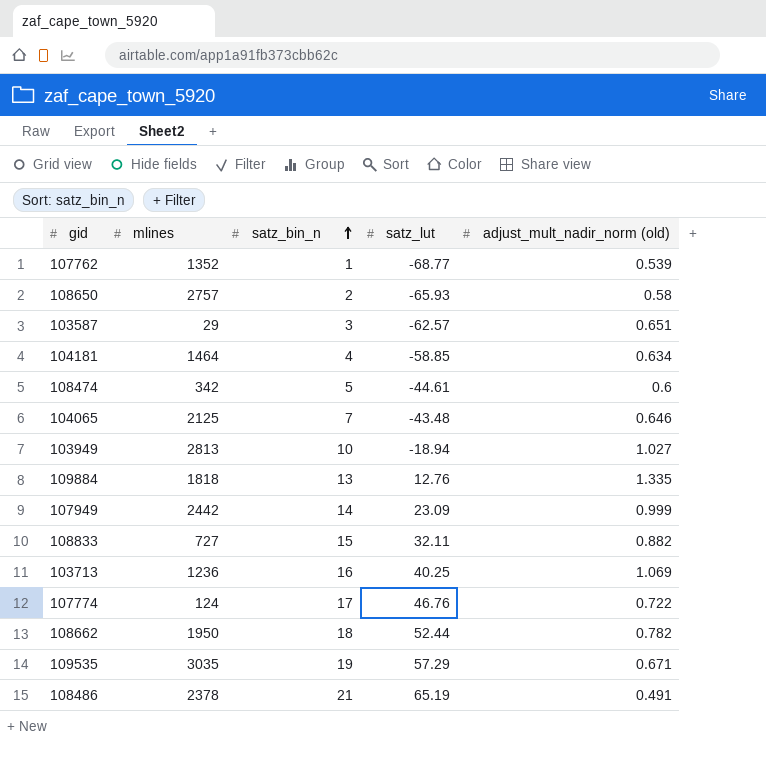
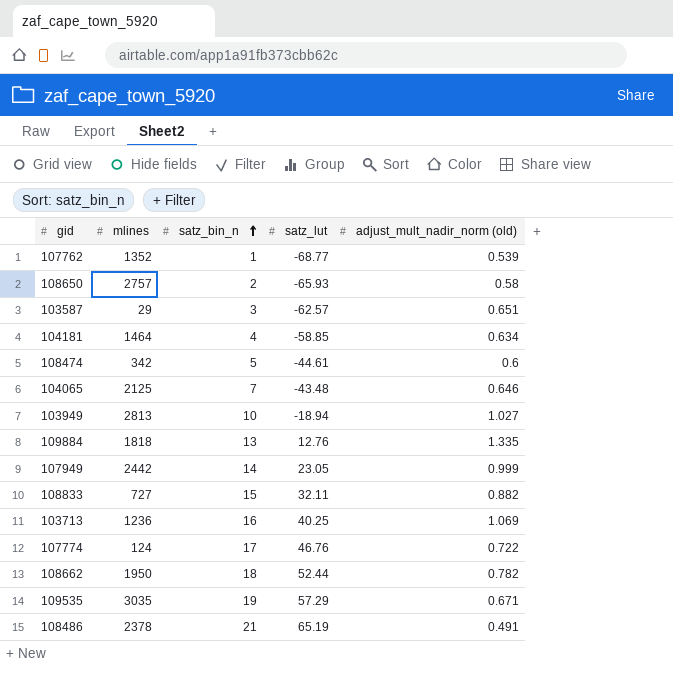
107949 | satz_lut: 23.09 -> 23.05

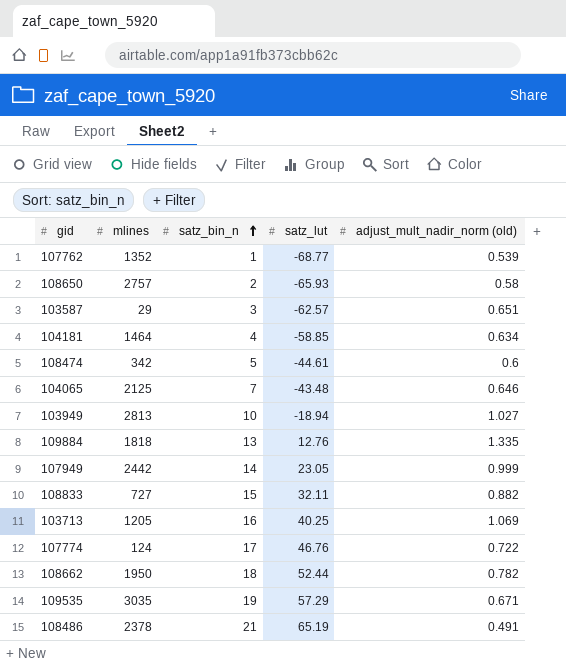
103713 | mlines: 1236 -> 1205

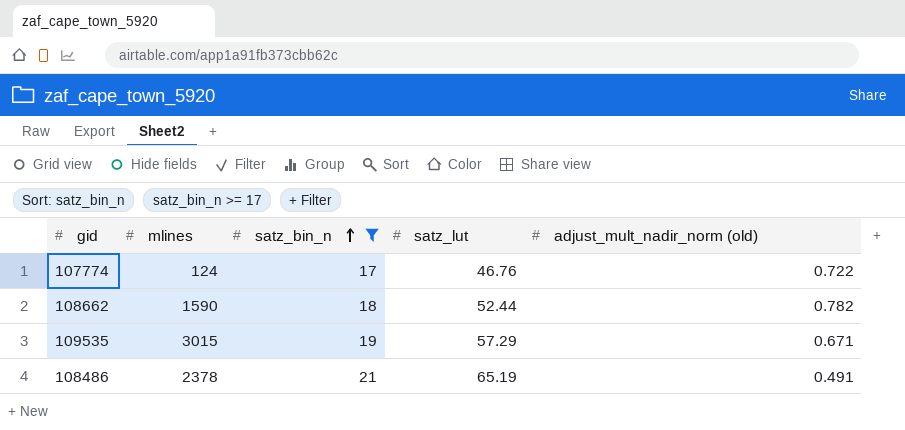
filter: none -> satz_bin_n >= 17
108662 | mlines: 1950 -> 1590
109535 | mlines: 3035 -> 3015

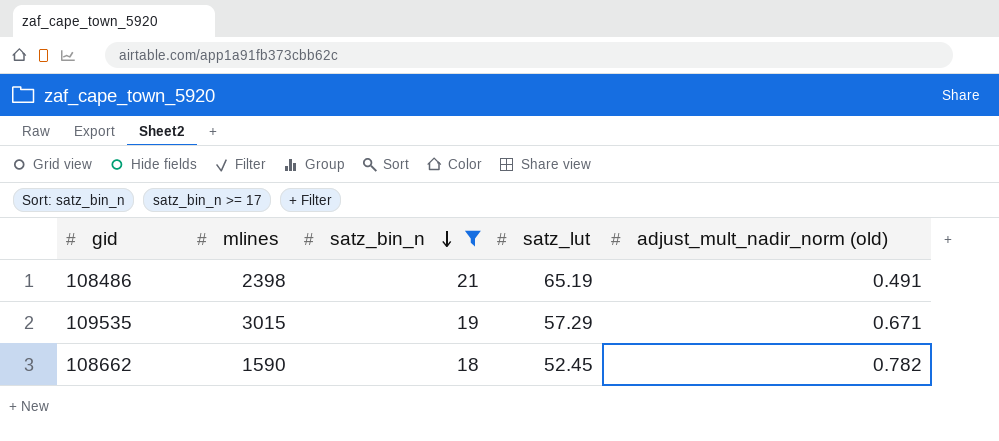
row order: satz_bin_n ascending -> satz_bin_n descending
row 107774: 124 | 17 | 46.76 | 0.722 -> none
108486 | mlines: 2378 -> 2398
108662 | satz_lut: 52.44 -> 52.45

